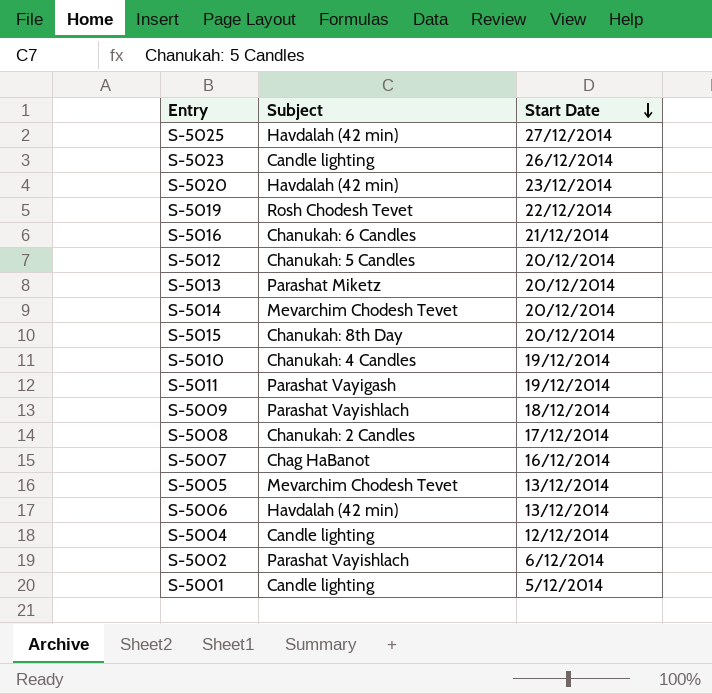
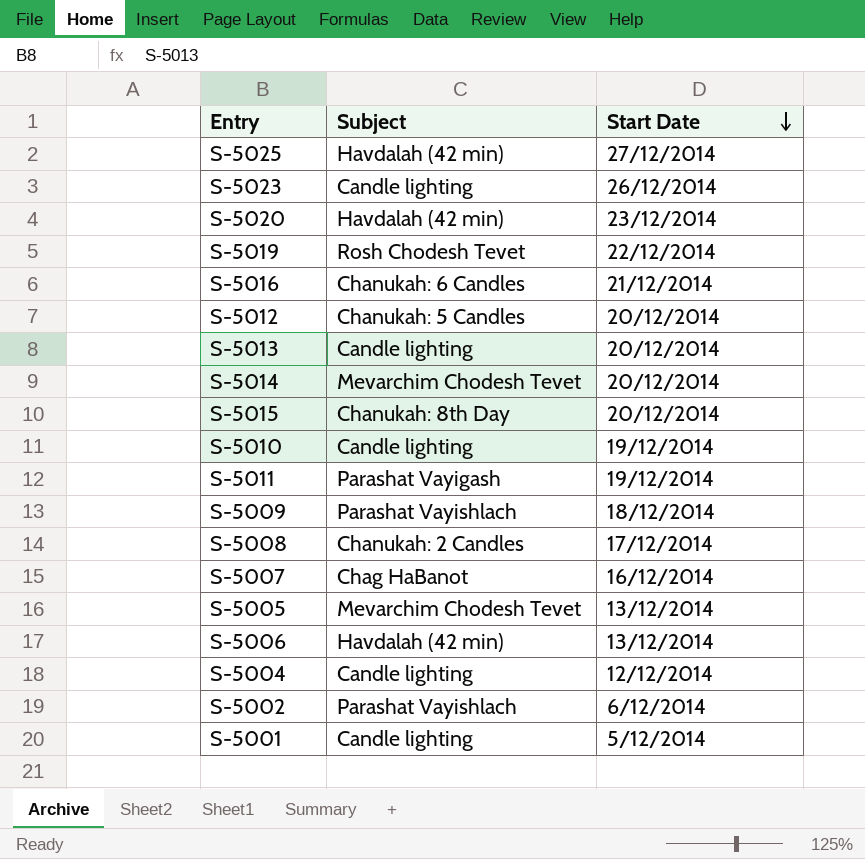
S-5013 | Subject: Parashat Miketz -> Candle lighting
S-5010 | Subject: Chanukah: 4 Candles -> Candle lighting

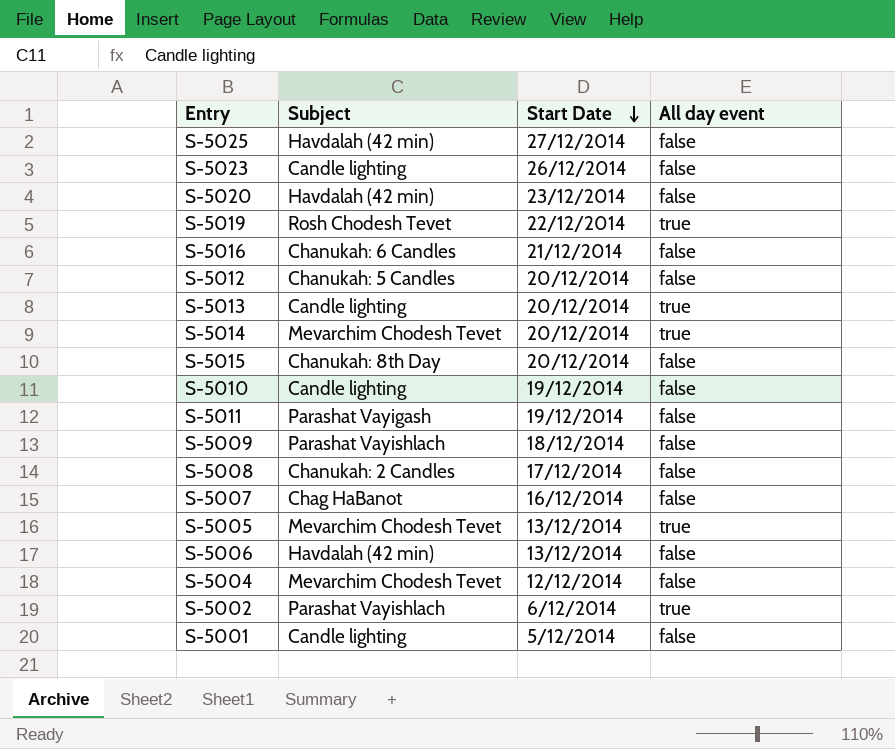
column All day event | position: none -> 4
S-5004 | Subject: Candle lighting -> Mevarchim Chodesh Tevet

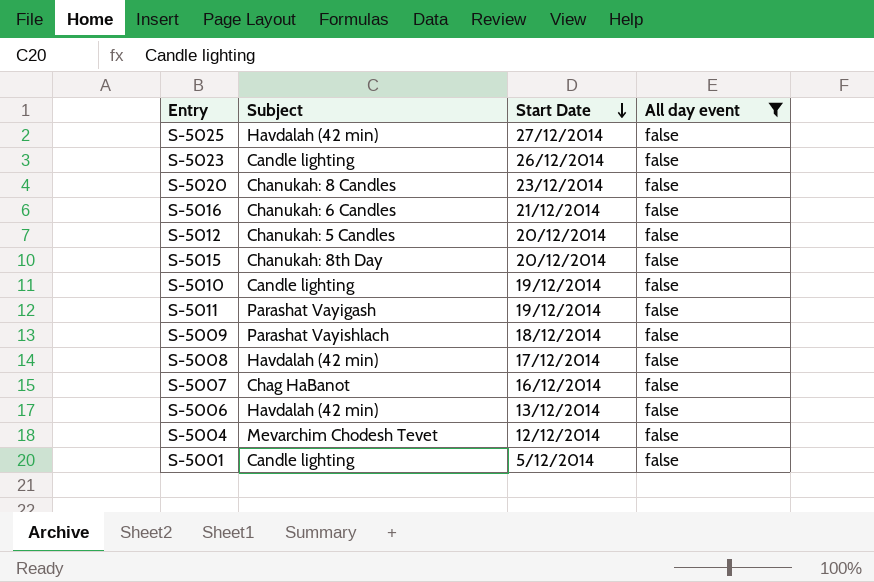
filter: none -> All day event = false
S-5020 | Subject: Havdalah (42 min) -> Chanukah: 8 Candles
S-5008 | Subject: Chanukah: 2 Candles -> Havdalah (42 min)

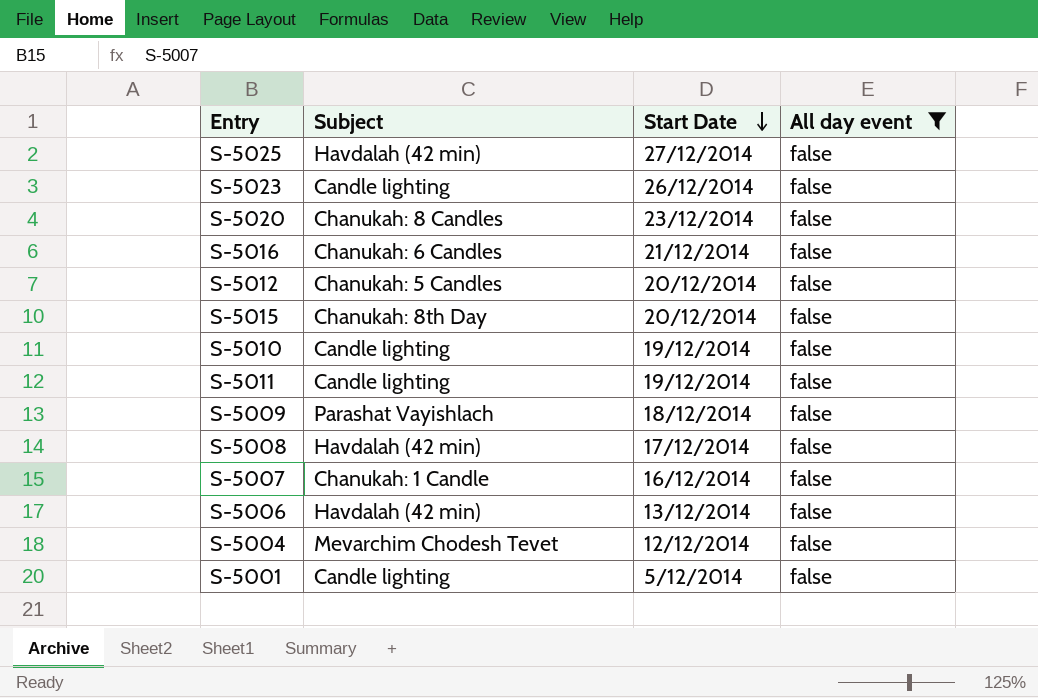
S-5011 | Subject: Parashat Vayigash -> Candle lighting
S-5007 | Subject: Chag HaBanot -> Chanukah: 1 Candle

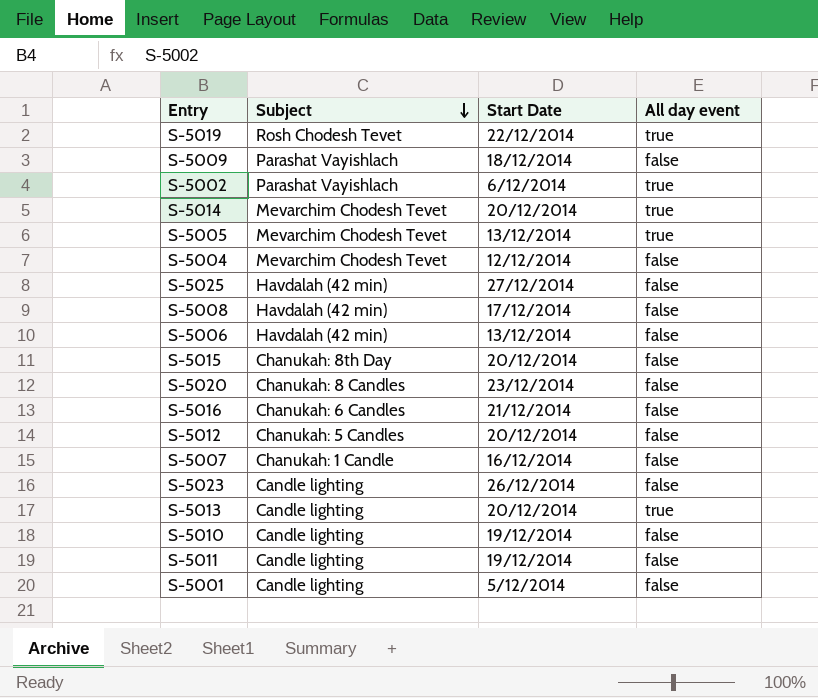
filter: All day event = false -> none
row order: Start Date descending -> Subject descending

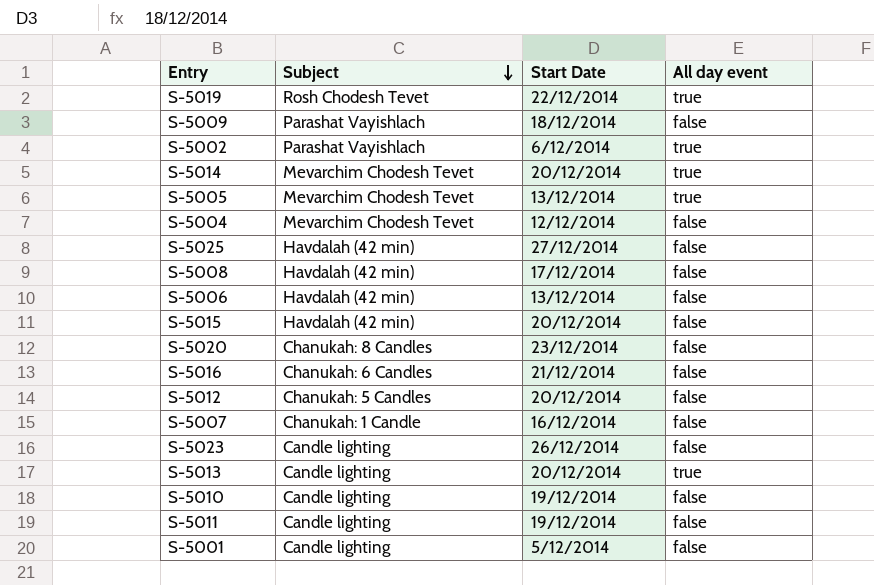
S-5015 | Subject: Chanukah: 8th Day -> Havdalah (42 min)

